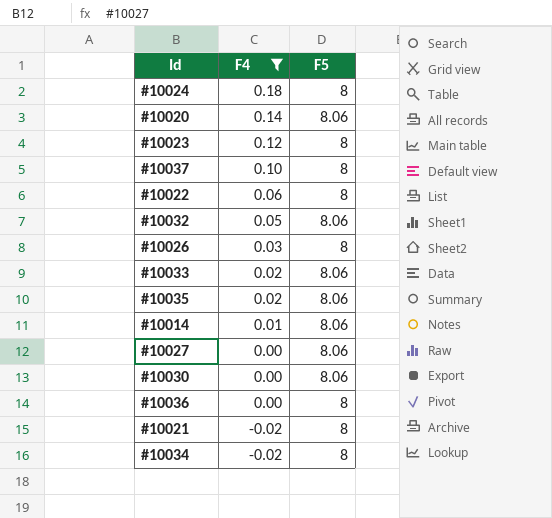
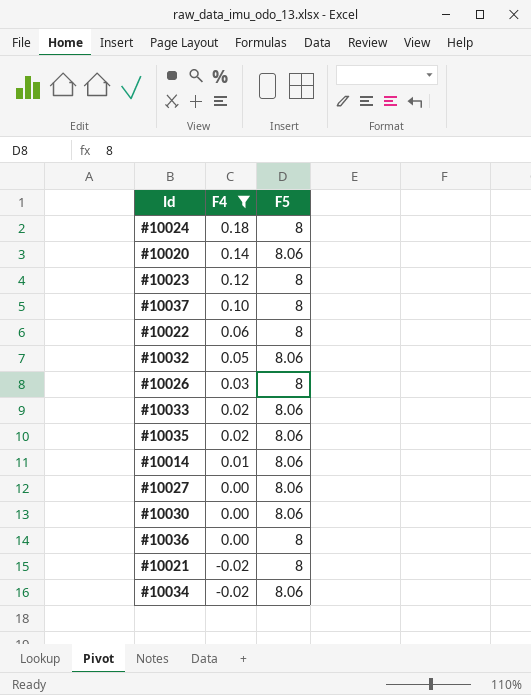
#10034 | F5: 8 -> 8.06

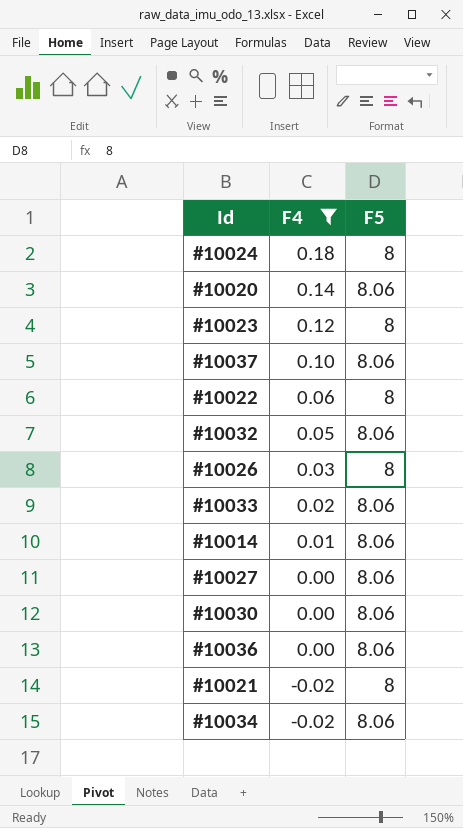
row #10035: 0.02 | 8.06 -> none
#10037 | F5: 8 -> 8.06
#10036 | F5: 8 -> 8.06

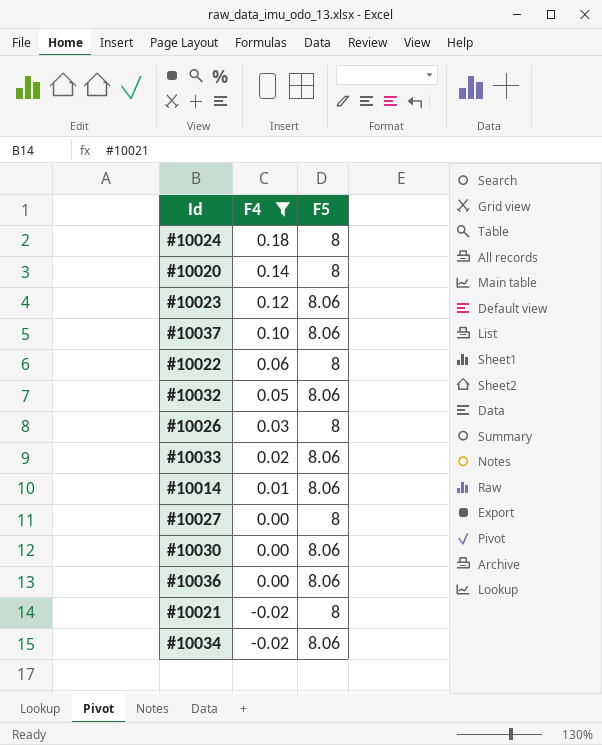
#10020 | F5: 8.06 -> 8
#10023 | F5: 8 -> 8.06
#10027 | F5: 8.06 -> 8

